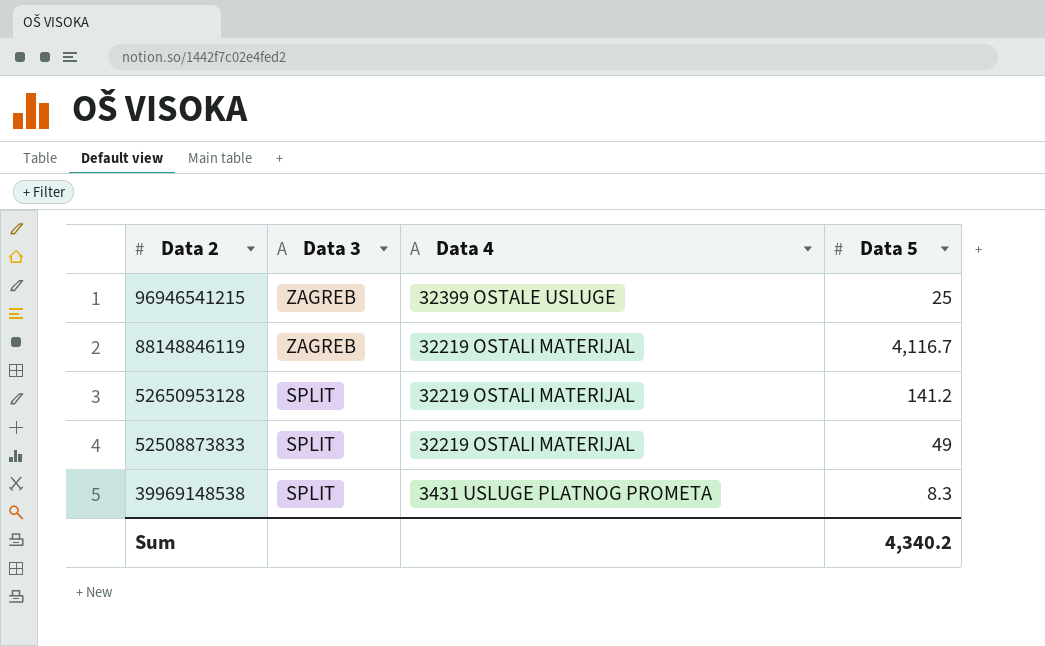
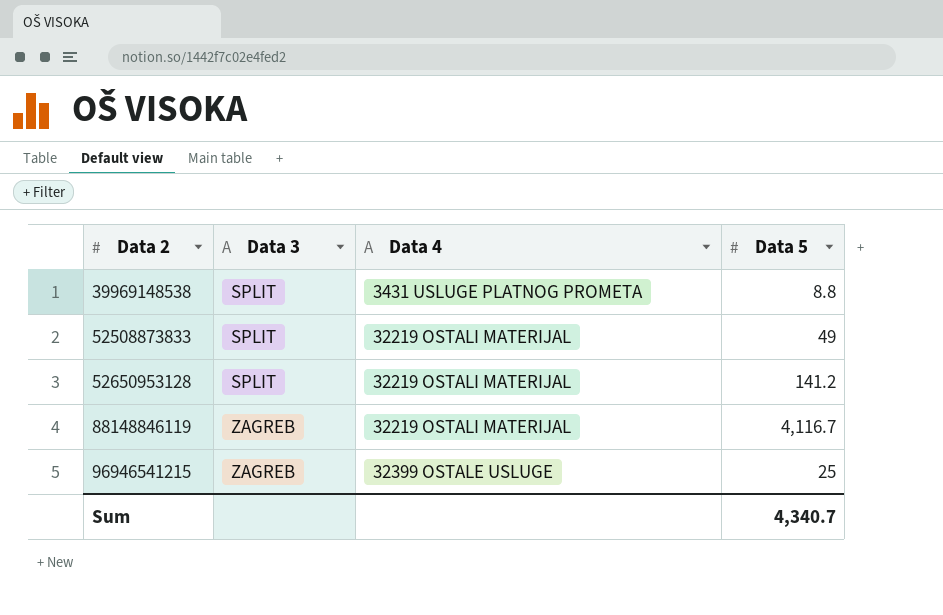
row order: Data 2 descending -> Data 2 ascending
39969148538 | Data 5: 8.3 -> 8.8
Sum | Data 5: 4,340.2 -> 4,340.7

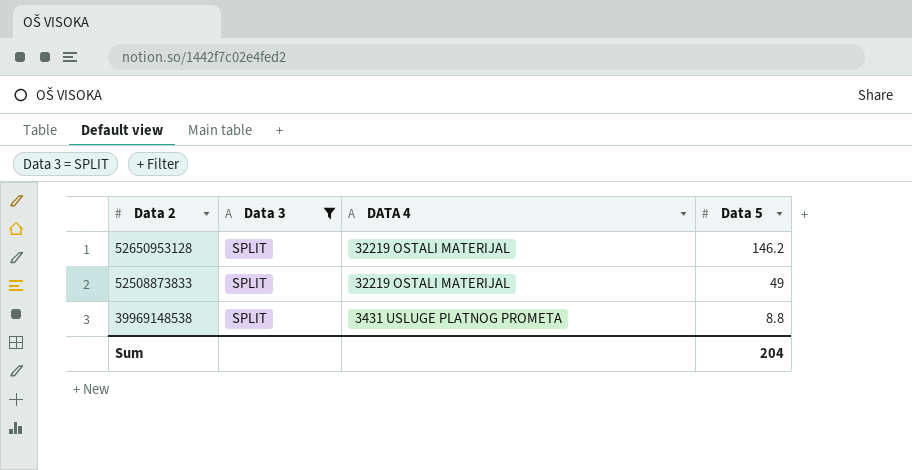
filter: none -> Data 3 = SPLIT
row order: Data 2 ascending -> Data 2 descending
column name: Data 4 -> DATA 4
52650953128 | Data 5: 141.2 -> 146.2
Sum | Data 5: 4,340.7 -> 204

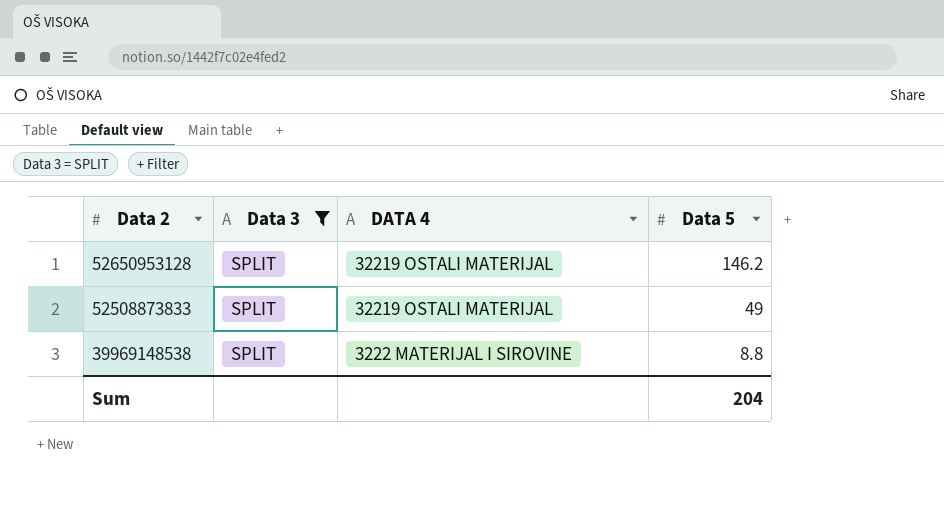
39969148538 | DATA 4: 3431 USLUGE PLATNOG PROMETA -> 3222 MATERIJAL I SIROVINE

